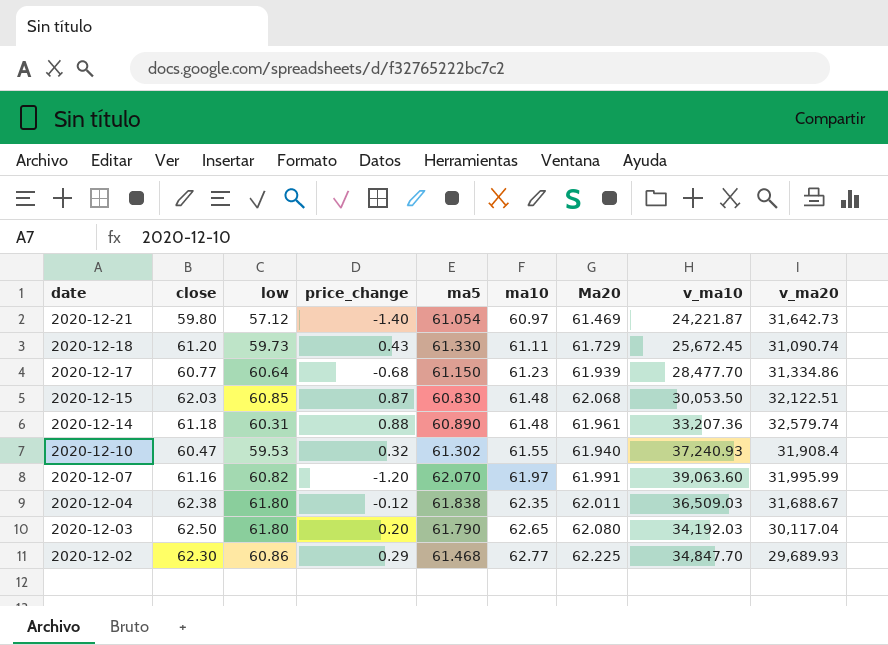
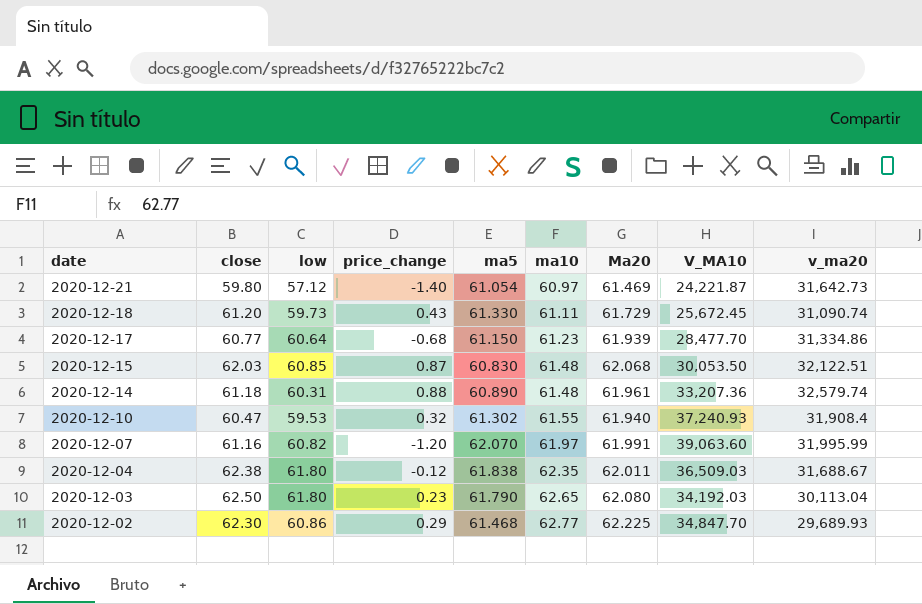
column name: v_ma10 -> V_MA10
2020-12-03 | price_change: 0.20 -> 0.23
2020-12-03 | v_ma20: 30,117.04 -> 30,113.04

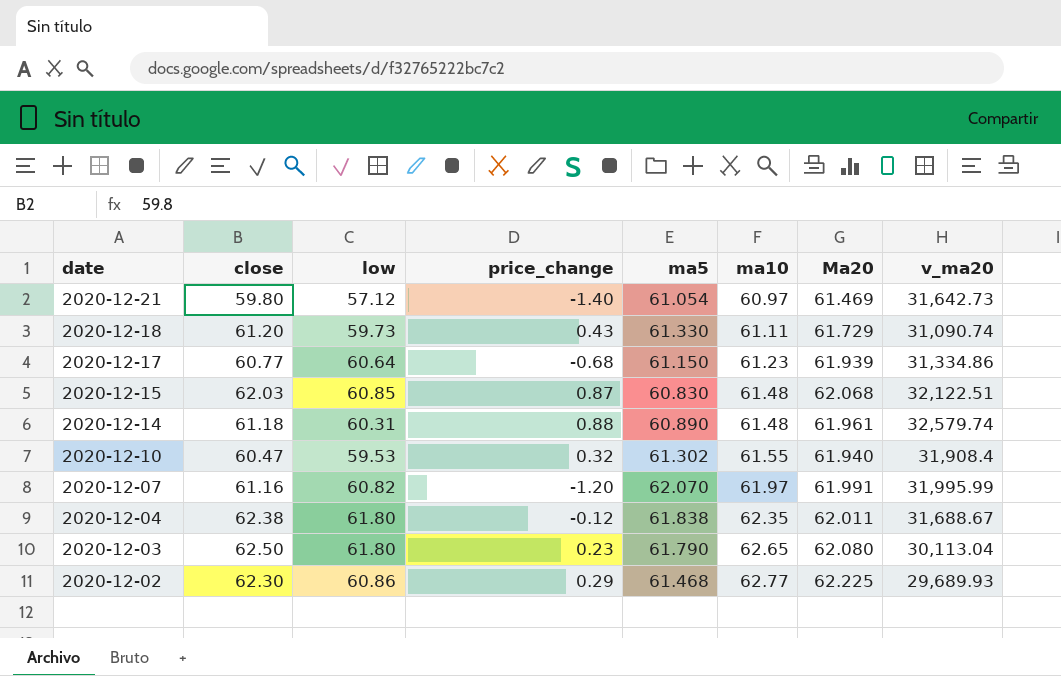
column V_MA10 | position: 8 -> none

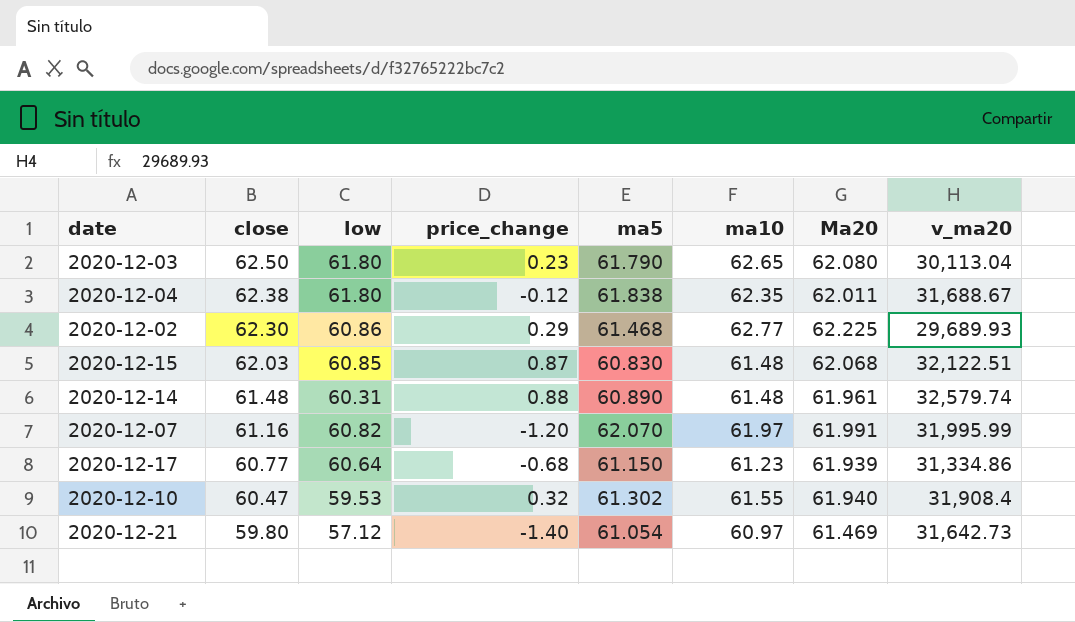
row order: date descending -> close descending
row 2020-12-18: 61.20 | 59.73 | 0.43 | 61.330 | 61.11 | 61.729 | 31,090.74 -> none
2020-12-14 | close: 61.18 -> 61.48

